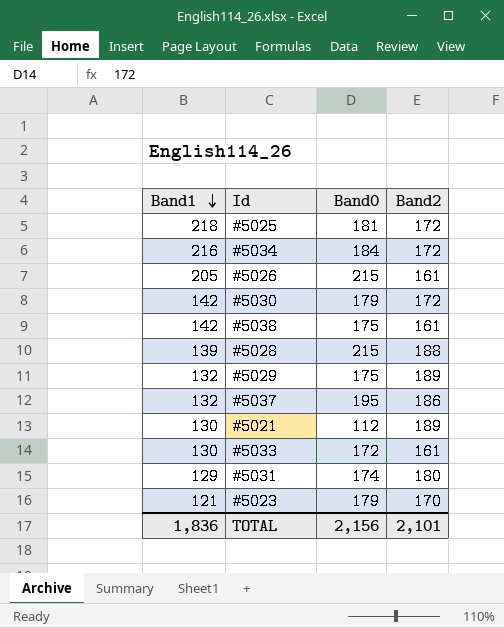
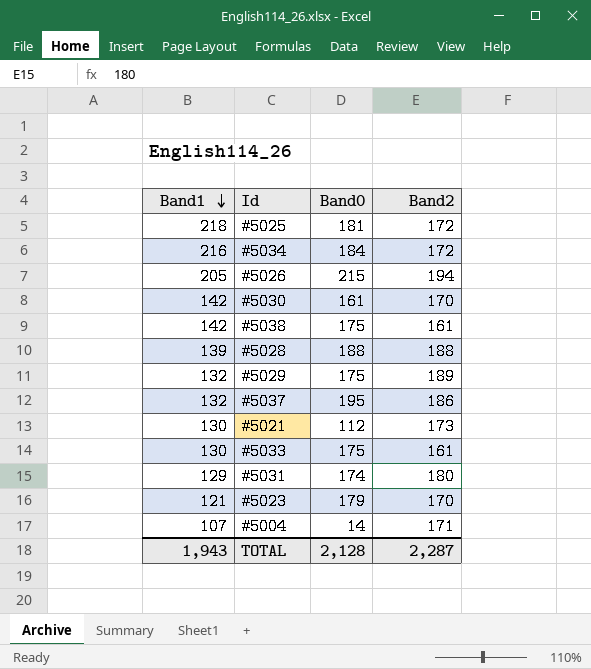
#5026 | Band2: 161 -> 194
#5030 | Band0: 179 -> 161
#5030 | Band2: 172 -> 170
#5028 | Band0: 215 -> 188
#5021 | Band2: 189 -> 173
#5033 | Band0: 172 -> 175
row #5004: none -> 107 | 14 | 171
TOTAL | Band1: 1,836 -> 1,943
TOTAL | Band0: 2,156 -> 2,128
TOTAL | Band2: 2,101 -> 2,287

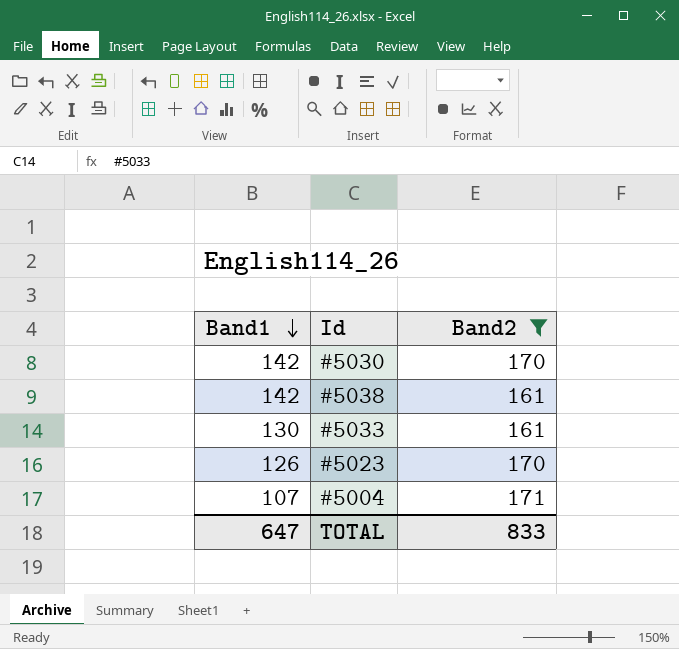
filter: none -> Band2 <= 171
column Band0 | position: 3 -> none
#5023 | Band1: 121 -> 126
TOTAL | Band1: 1,943 -> 647
TOTAL | Band2: 2,287 -> 833

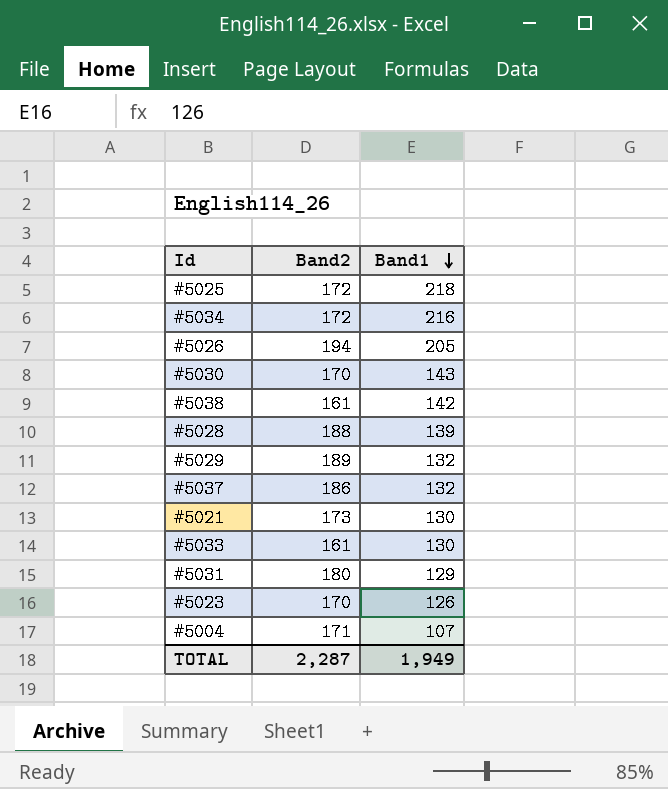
filter: Band2 <= 171 -> none
column Band1 | position: 1 -> 3
#5030 | Band1: 142 -> 143
TOTAL | Band2: 833 -> 2,287
TOTAL | Band1: 647 -> 1,949

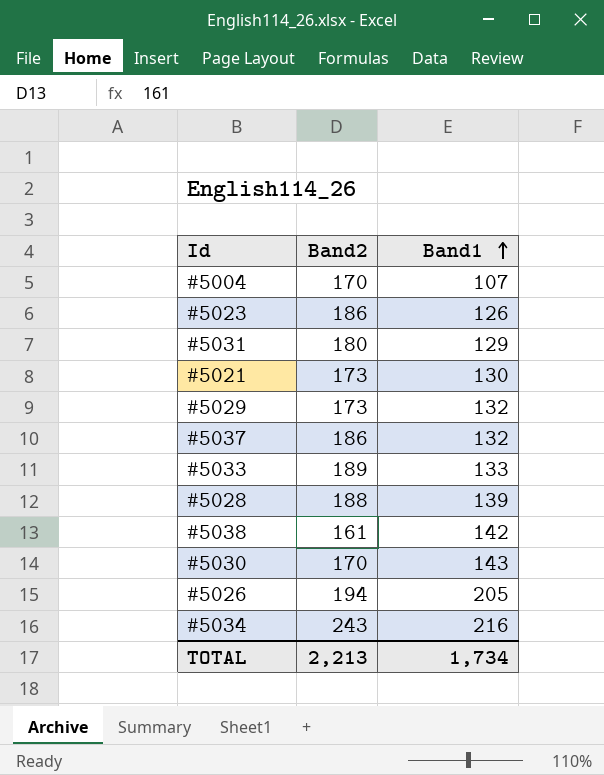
row order: Band1 descending -> Band1 ascending
row #5025: 172 | 218 -> none
#5004 | Band2: 171 -> 170
#5023 | Band2: 170 -> 186
#5029 | Band2: 189 -> 173
#5033 | Band2: 161 -> 189
#5033 | Band1: 130 -> 133
#5034 | Band2: 172 -> 243
TOTAL | Band2: 2,287 -> 2,213
TOTAL | Band1: 1,949 -> 1,734

